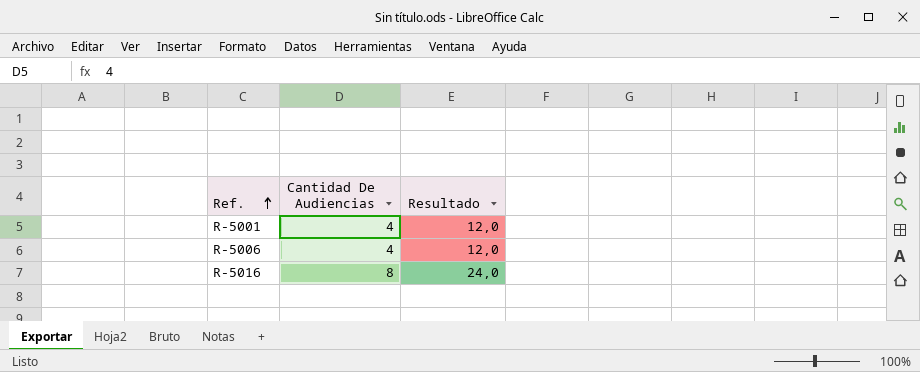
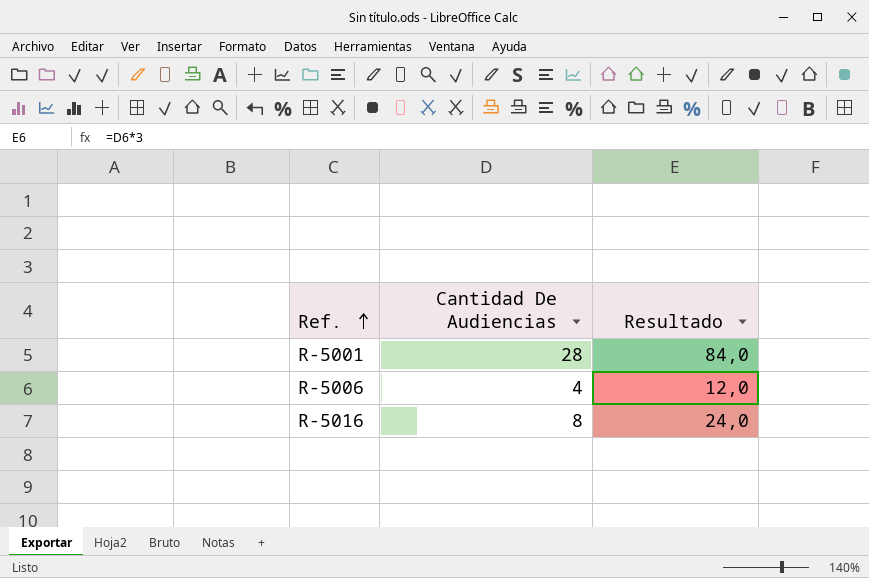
R-5001 | Cantidad De Audiencias: 4 -> 28
R-5001 | Resultado: 12,0 -> 84,0

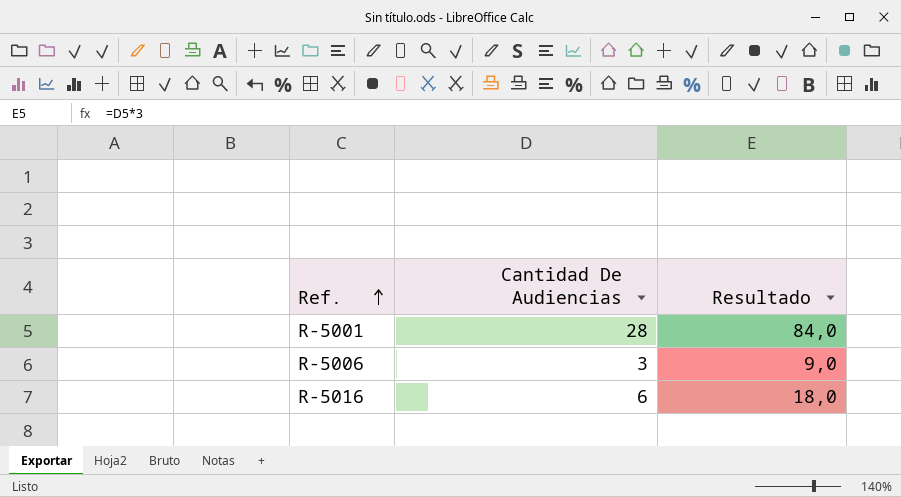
R-5006 | Cantidad De Audiencias: 4 -> 3
R-5006 | Resultado: 12,0 -> 9,0
R-5016 | Cantidad De Audiencias: 8 -> 6
R-5016 | Resultado: 24,0 -> 18,0

